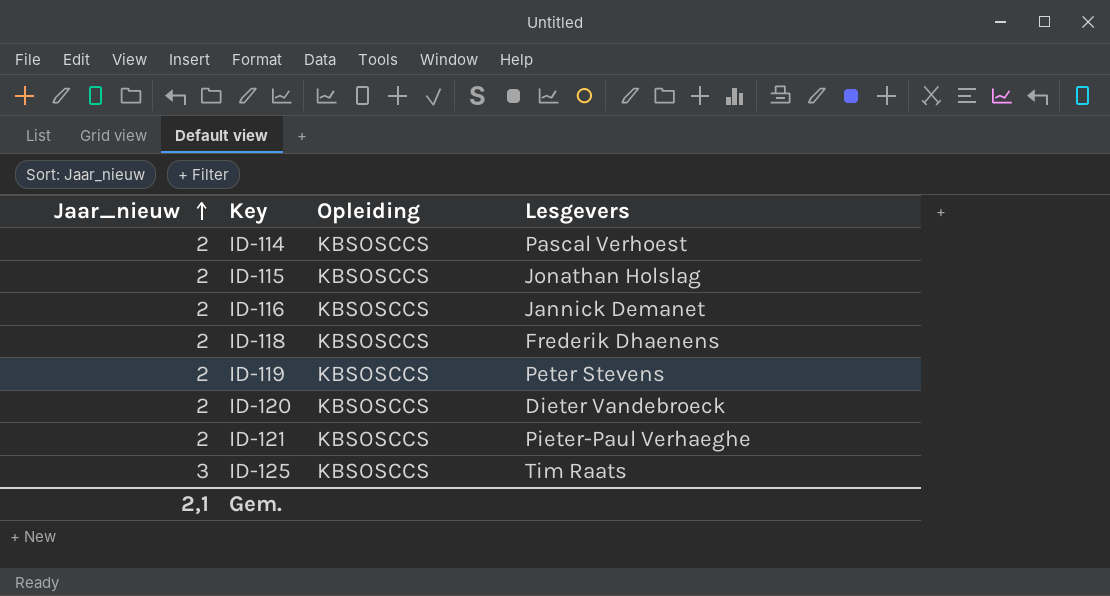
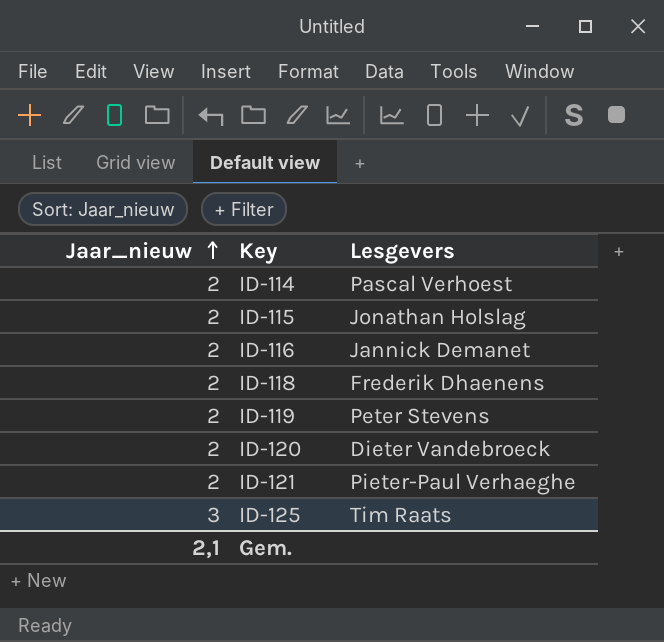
column Opleiding | position: 3 -> none

